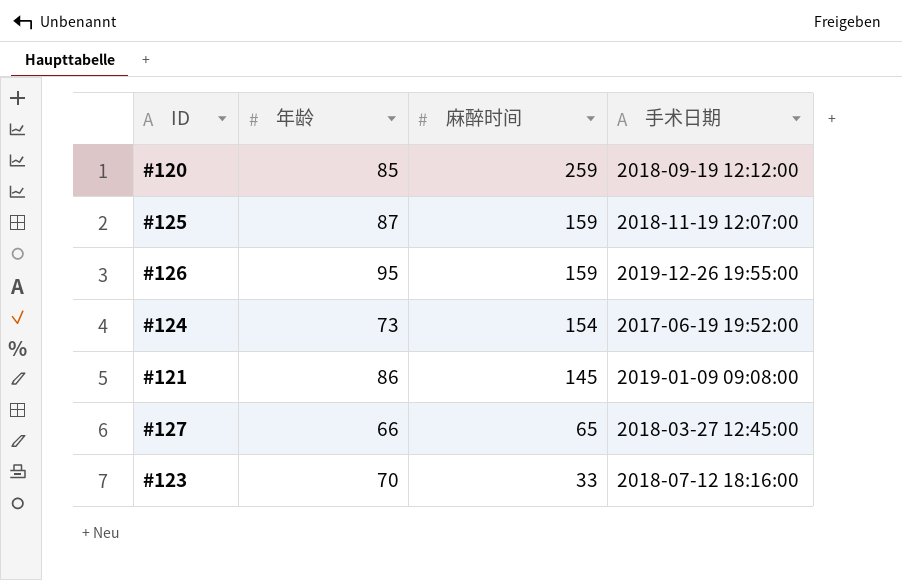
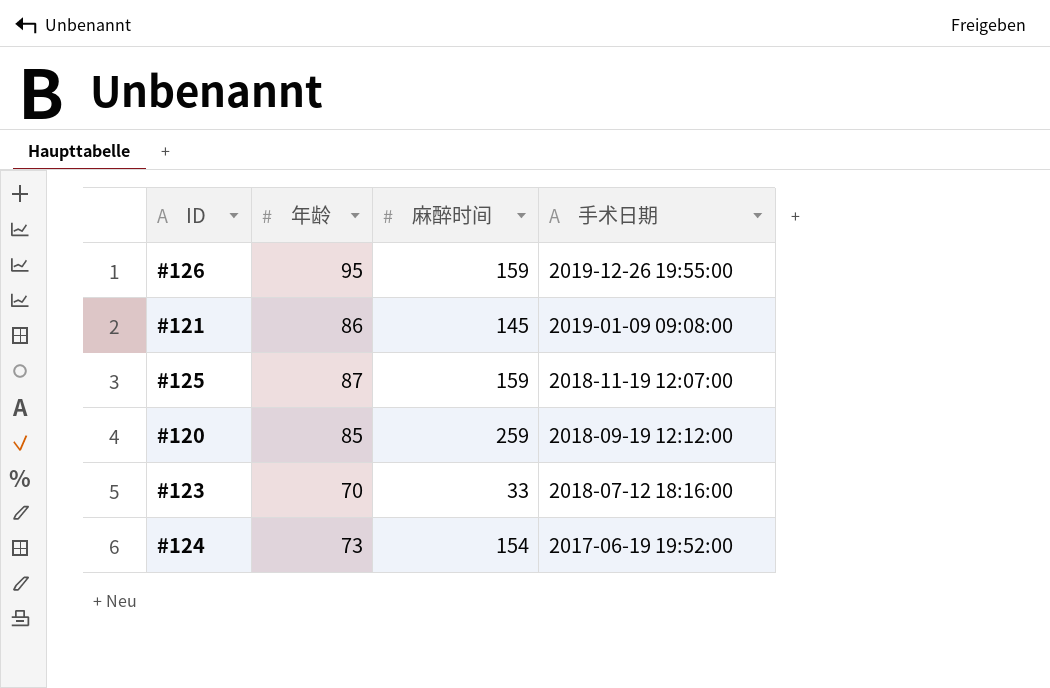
row order: 麻醉时间 descending -> 手术日期 descending
row #127: 66 | 65 | 2018-03-27 12:45:00 -> none

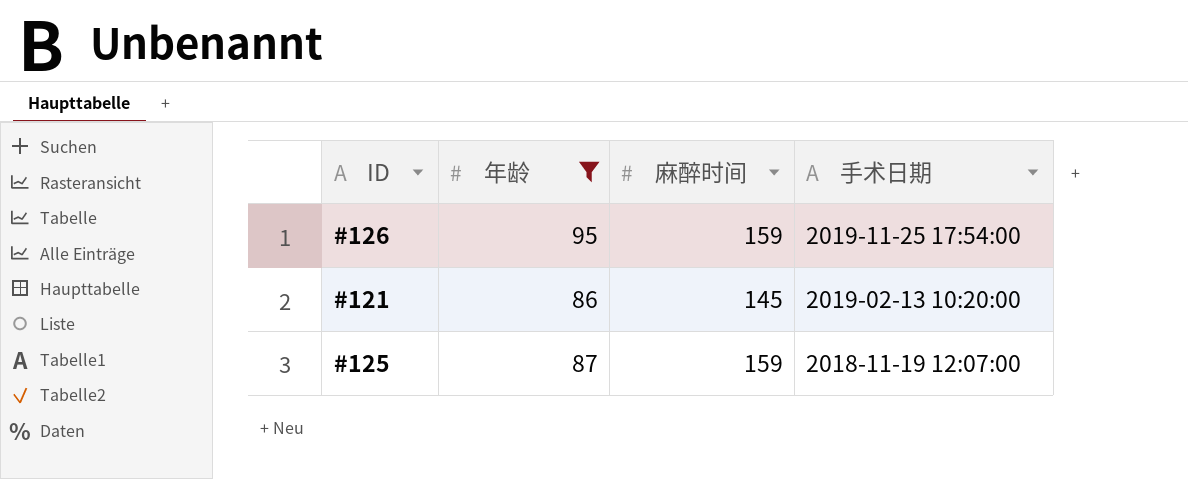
filter: none -> 年龄 >= 86
#126 | 手术日期: 2019-12-26 19:55:00 -> 2019-11-25 17:54:00
#121 | 手术日期: 2019-01-09 09:08:00 -> 2019-02-13 10:20:00

